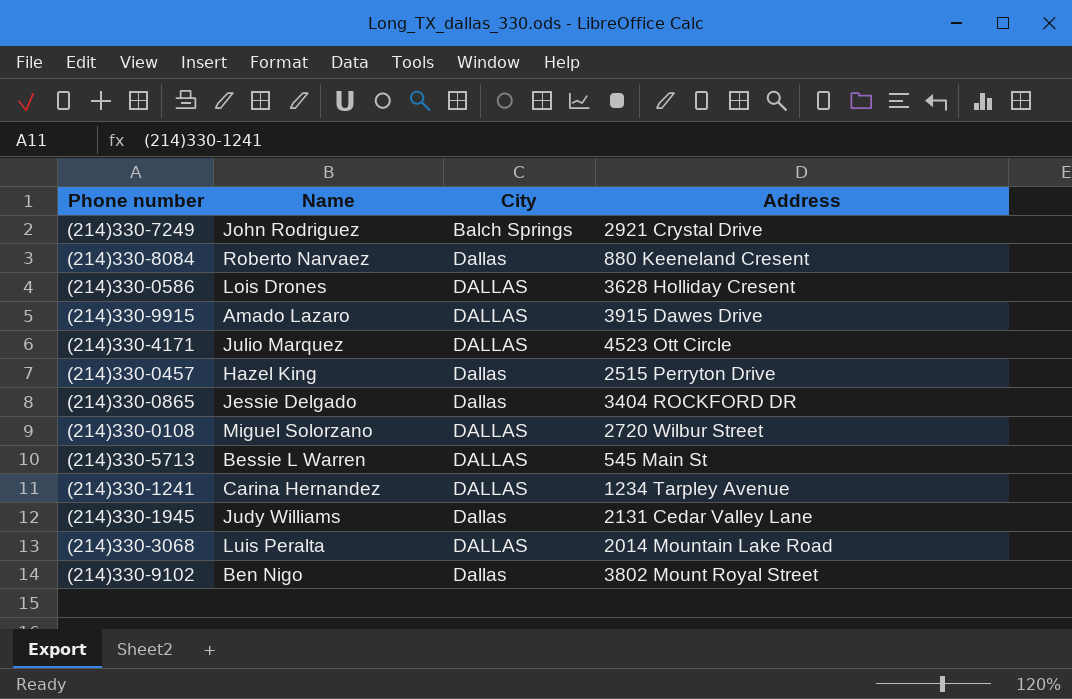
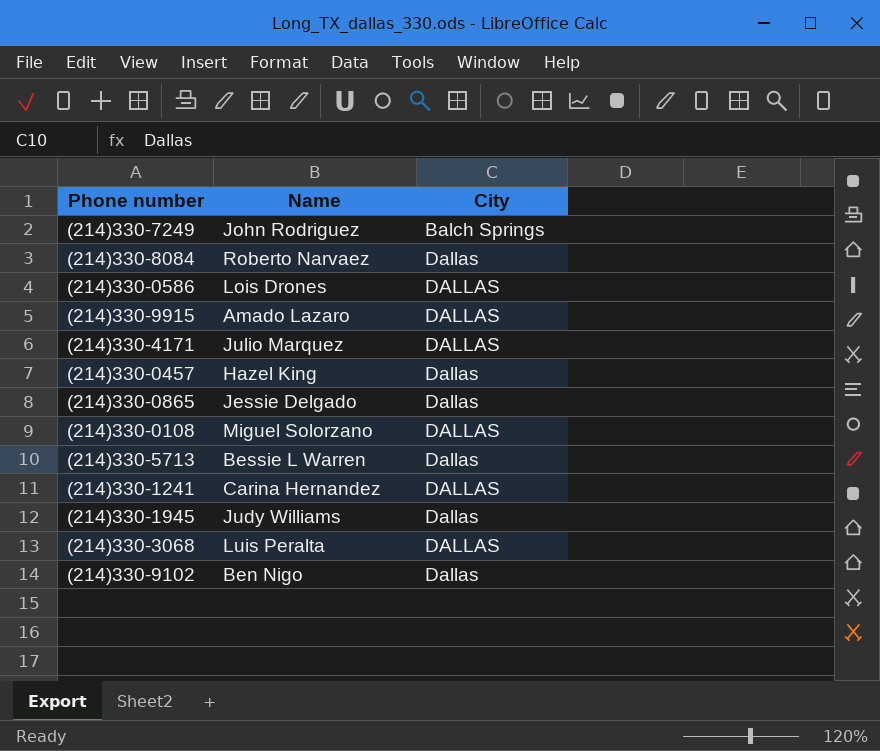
column Address | position: 4 -> none
(214)330-5713 | City: DALLAS -> Dallas

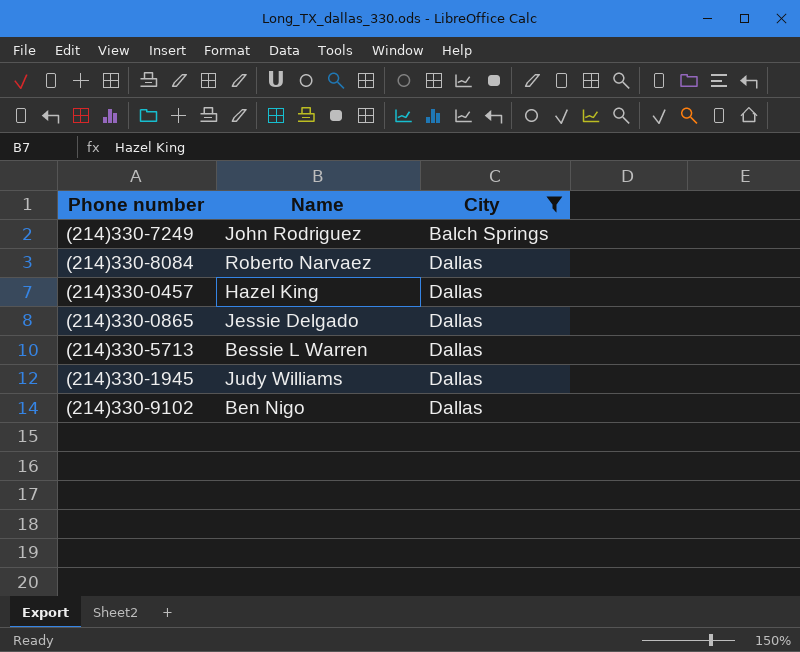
filter: none -> City != DALLAS

